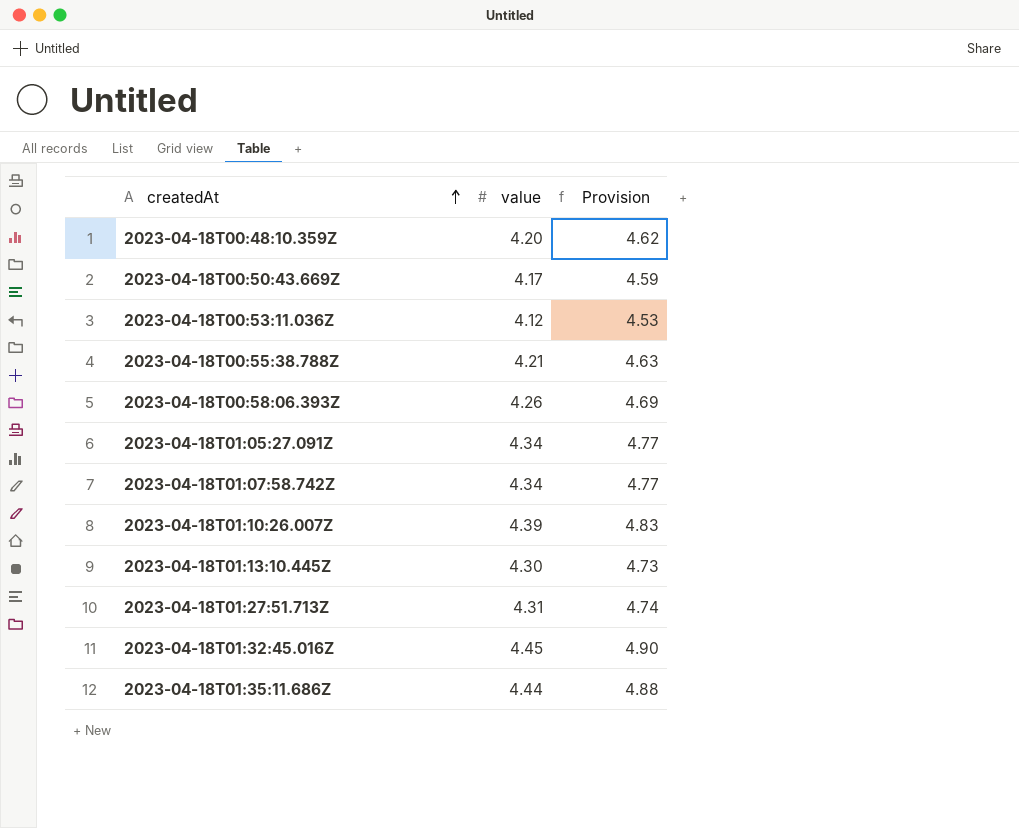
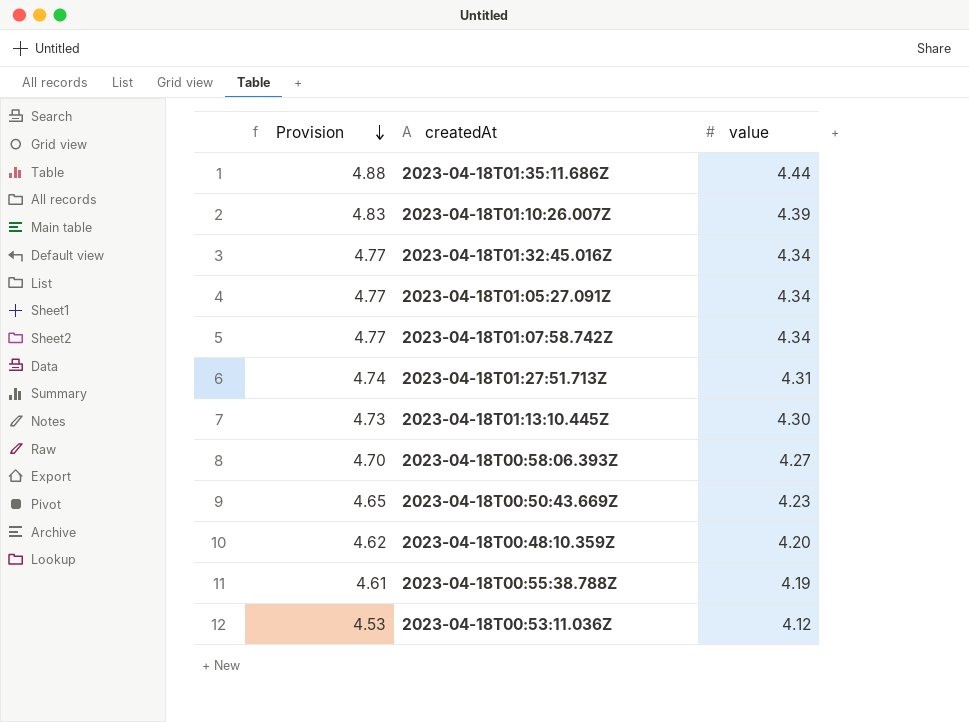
row order: createdAt ascending -> Provision descending
column Provision | position: 3 -> 1
2023-04-18T01:32:45.016Z | Provision: 4.90 -> 4.77
2023-04-18T01:32:45.016Z | value: 4.45 -> 4.34
2023-04-18T00:58:06.393Z | Provision: 4.69 -> 4.70
2023-04-18T00:58:06.393Z | value: 4.26 -> 4.27
2023-04-18T00:50:43.669Z | Provision: 4.59 -> 4.65
2023-04-18T00:50:43.669Z | value: 4.17 -> 4.23
2023-04-18T00:55:38.788Z | Provision: 4.63 -> 4.61
2023-04-18T00:55:38.788Z | value: 4.21 -> 4.19

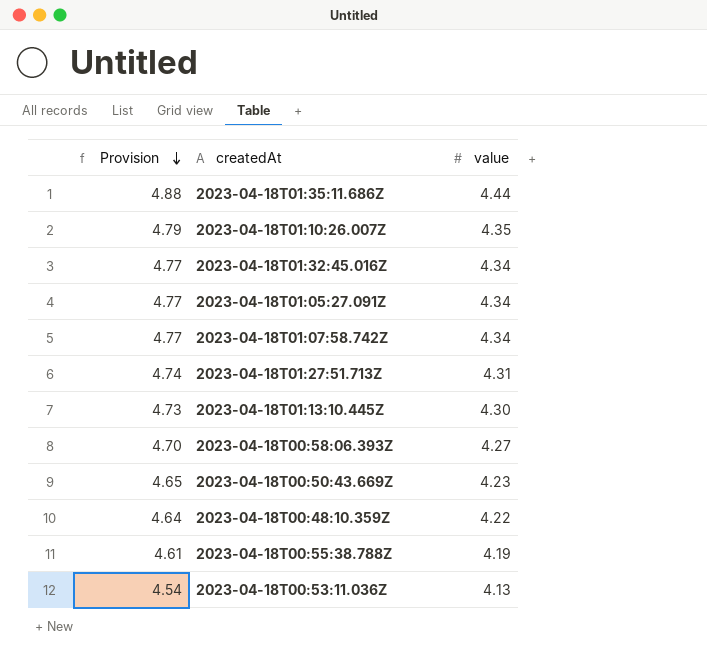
2023-04-18T01:10:26.007Z | Provision: 4.83 -> 4.79
2023-04-18T01:10:26.007Z | value: 4.39 -> 4.35
2023-04-18T00:48:10.359Z | Provision: 4.62 -> 4.64
2023-04-18T00:48:10.359Z | value: 4.20 -> 4.22
2023-04-18T00:53:11.036Z | Provision: 4.53 -> 4.54
2023-04-18T00:53:11.036Z | value: 4.12 -> 4.13

